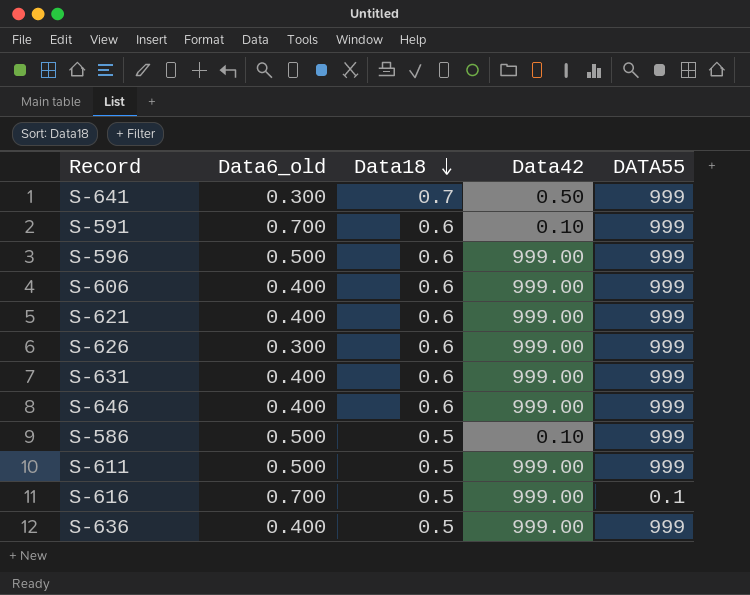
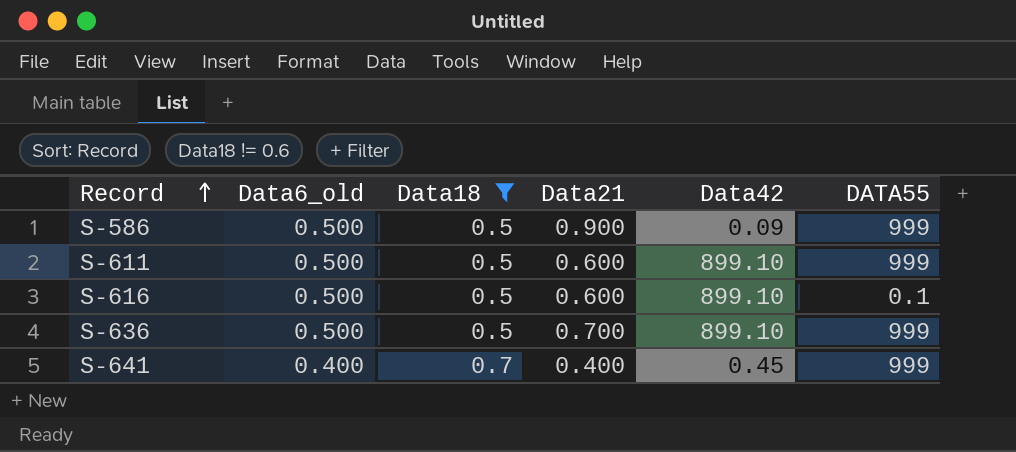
filter: none -> Data18 != 0.6
row order: Data18 descending -> Record ascending
column Data21 | position: none -> 4
S-586 | Data42: 0.10 -> 0.09
S-611 | Data42: 999.00 -> 899.10
S-616 | Data6_old: 0.700 -> 0.500
S-616 | Data42: 999.00 -> 899.10
S-636 | Data6_old: 0.400 -> 0.500
S-636 | Data42: 999.00 -> 899.10
S-641 | Data6_old: 0.300 -> 0.400
S-641 | Data42: 0.50 -> 0.45

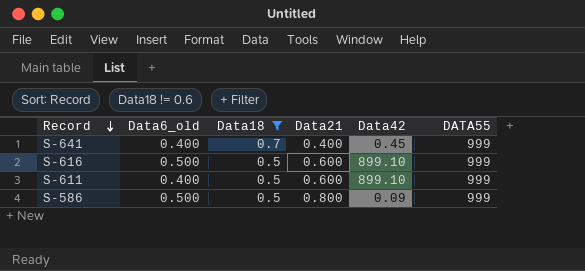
row order: Record ascending -> Record descending
row S-636: 0.500 | 0.5 | 0.700 | 899.10 | 999 -> none
S-616 | DATA55: 0.1 -> 999
S-611 | Data6_old: 0.500 -> 0.400
S-586 | Data21: 0.900 -> 0.800

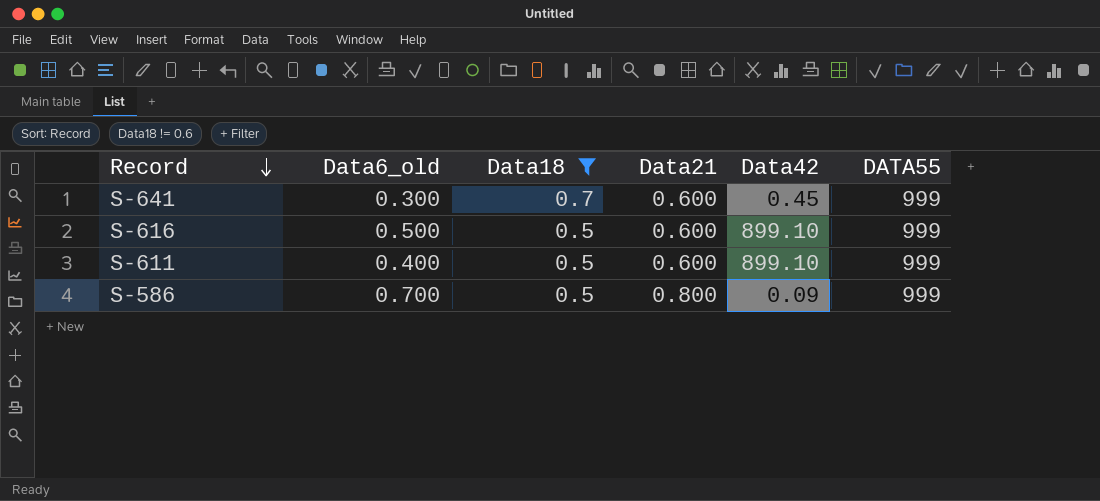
S-641 | Data6_old: 0.400 -> 0.300
S-641 | Data21: 0.400 -> 0.600
S-586 | Data6_old: 0.500 -> 0.700

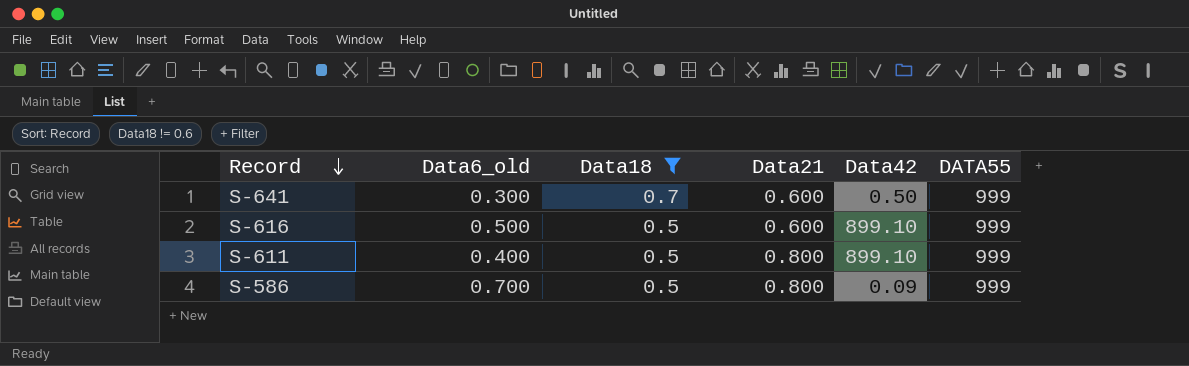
S-641 | Data42: 0.45 -> 0.50
S-611 | Data21: 0.600 -> 0.800

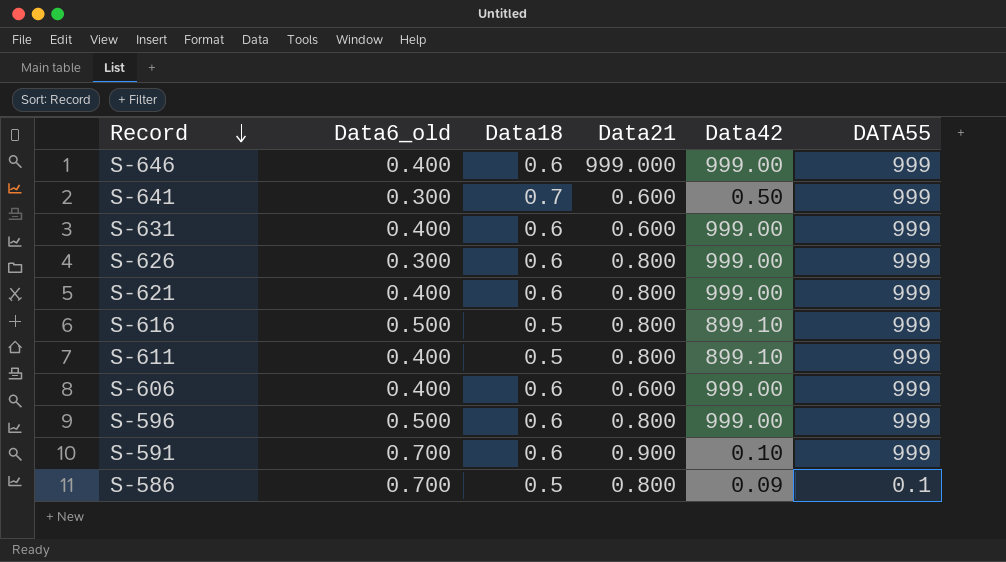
filter: Data18 != 0.6 -> none
S-616 | Data21: 0.600 -> 0.800
S-586 | DATA55: 999 -> 0.1

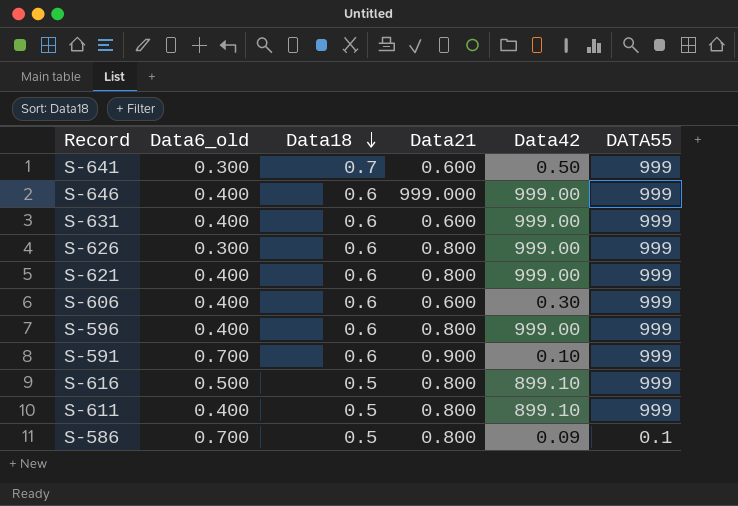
row order: Record descending -> Data18 descending
S-606 | Data42: 999.00 -> 0.30
S-596 | Data6_old: 0.500 -> 0.400

